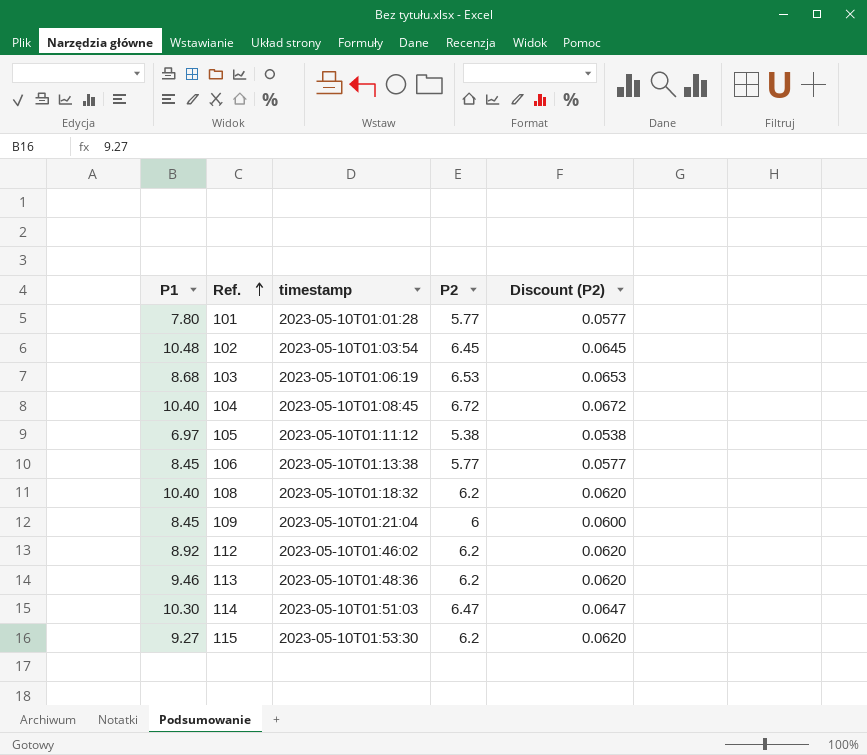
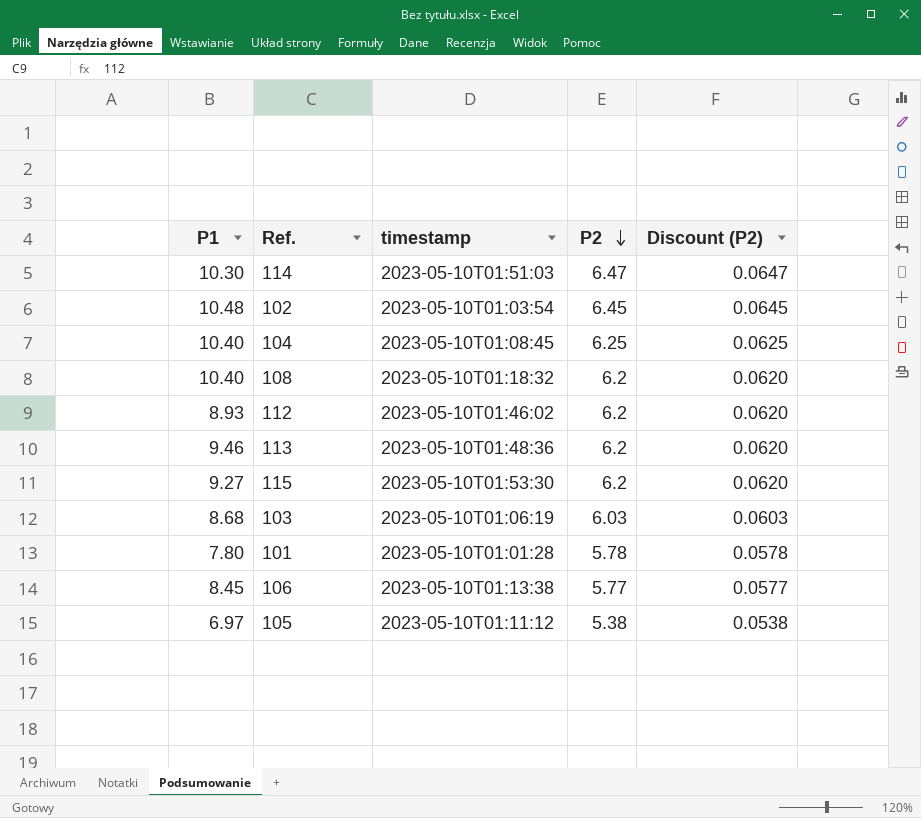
row order: Ref. ascending -> P2 descending
row 109: 8.45 | 2023-05-10T01:21:04 | 6 | 0.0600 -> none
104 | P2: 6.72 -> 6.25
104 | Discount (P2): 0.0672 -> 0.0625
112 | P1: 8.92 -> 8.93
103 | P2: 6.53 -> 6.03
103 | Discount (P2): 0.0653 -> 0.0603
101 | P2: 5.77 -> 5.78
101 | Discount (P2): 0.0577 -> 0.0578

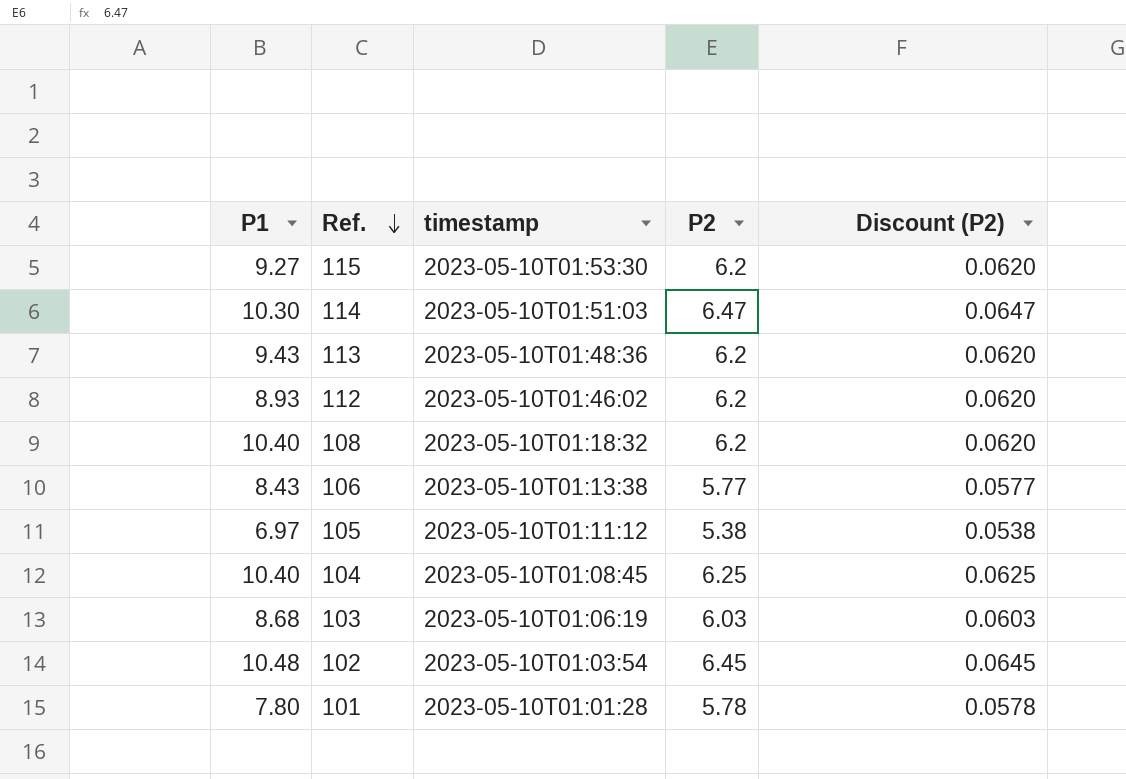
row order: P2 descending -> Ref. descending
113 | P1: 9.46 -> 9.43
106 | P1: 8.45 -> 8.43

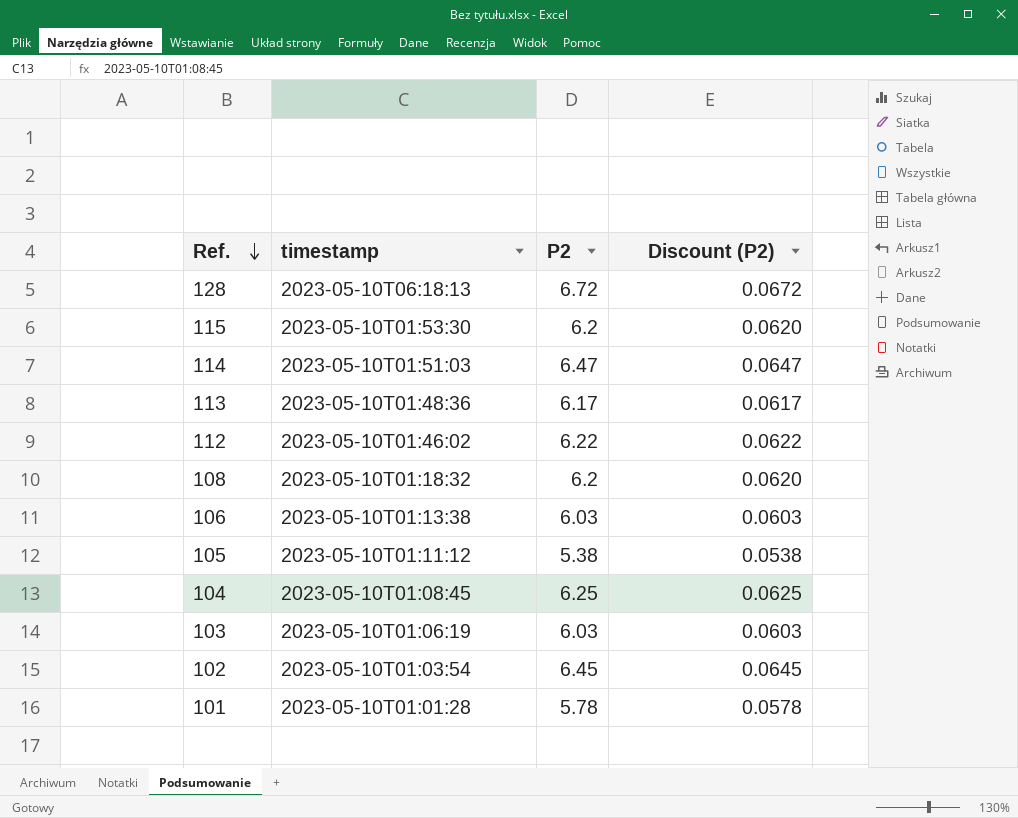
column P1 | position: 1 -> none
row 128: none -> 2023-05-10T06:18:13 | 6.72 | 0.0672
113 | P2: 6.2 -> 6.17
113 | Discount (P2): 0.0620 -> 0.0617
112 | P2: 6.2 -> 6.22
112 | Discount (P2): 0.0620 -> 0.0622
106 | P2: 5.77 -> 6.03
106 | Discount (P2): 0.0577 -> 0.0603

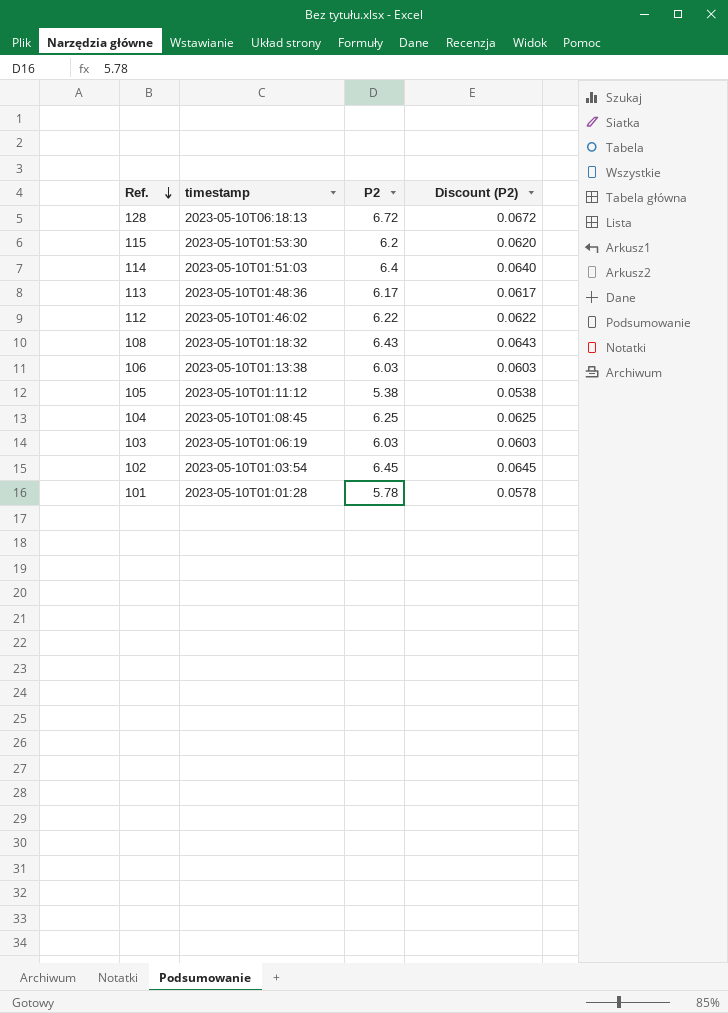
114 | P2: 6.47 -> 6.4
114 | Discount (P2): 0.0647 -> 0.0640
108 | P2: 6.2 -> 6.43
108 | Discount (P2): 0.0620 -> 0.0643

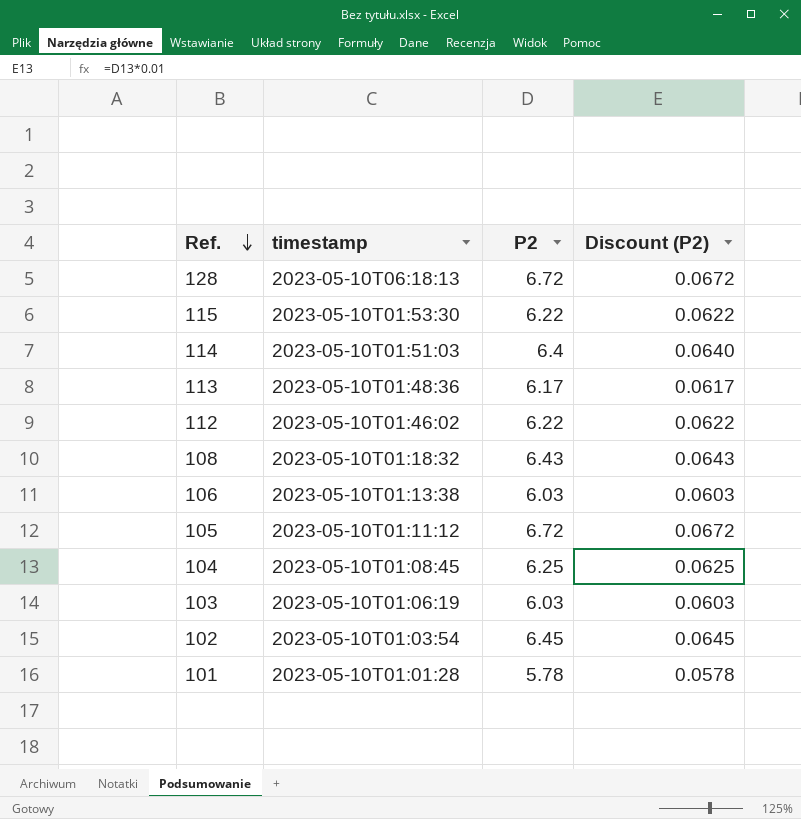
115 | P2: 6.2 -> 6.22
115 | Discount (P2): 0.0620 -> 0.0622
105 | P2: 5.38 -> 6.72
105 | Discount (P2): 0.0538 -> 0.0672

